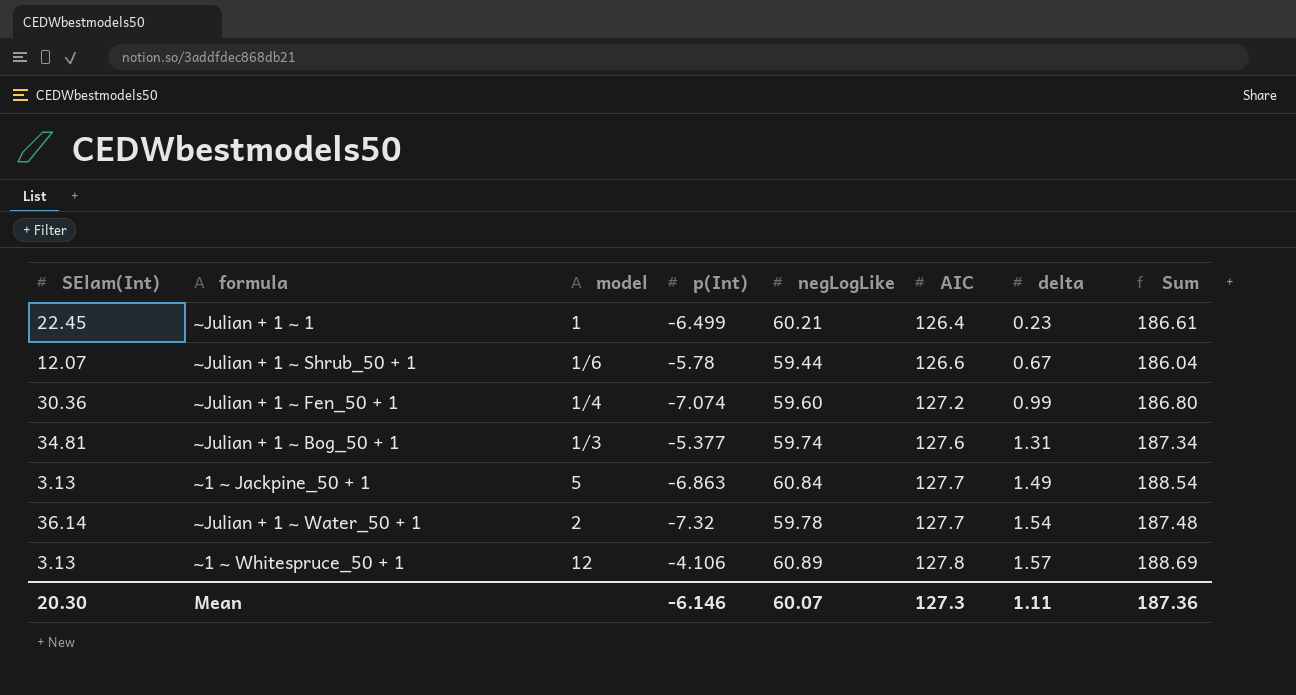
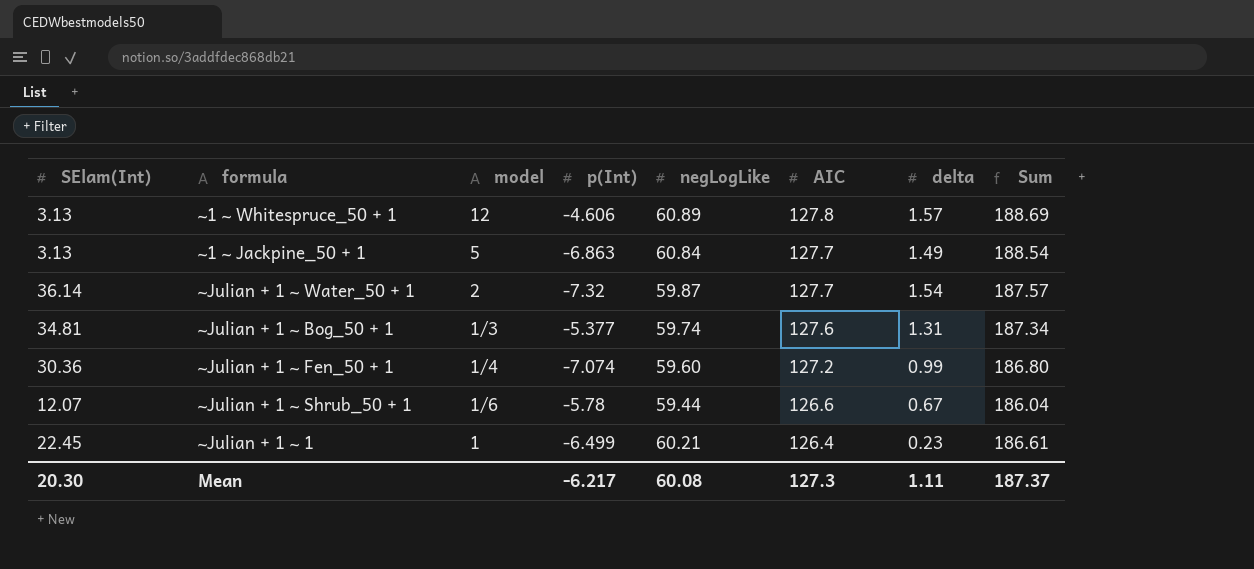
row order: AIC ascending -> AIC descending
~1 ~ Whitespruce_50 + 1 | p(Int): -4.106 -> -4.606
~Julian + 1 ~ Water_50 + 1 | negLogLike: 59.78 -> 59.87
~Julian + 1 ~ Water_50 + 1 | Sum: 187.48 -> 187.57
Mean | p(Int): -6.146 -> -6.217
Mean | negLogLike: 60.07 -> 60.08
Mean | Sum: 187.36 -> 187.37

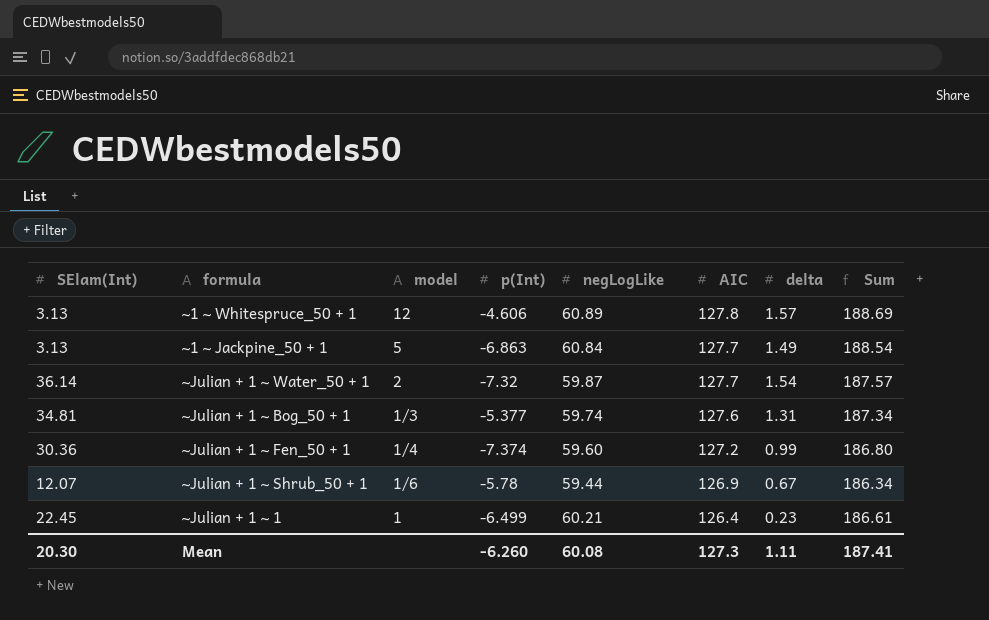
~Julian + 1 ~ Fen_50 + 1 | p(Int): -7.074 -> -7.374
~Julian + 1 ~ Shrub_50 + 1 | AIC: 126.6 -> 126.9
~Julian + 1 ~ Shrub_50 + 1 | Sum: 186.04 -> 186.34
Mean | p(Int): -6.217 -> -6.260
Mean | Sum: 187.37 -> 187.41

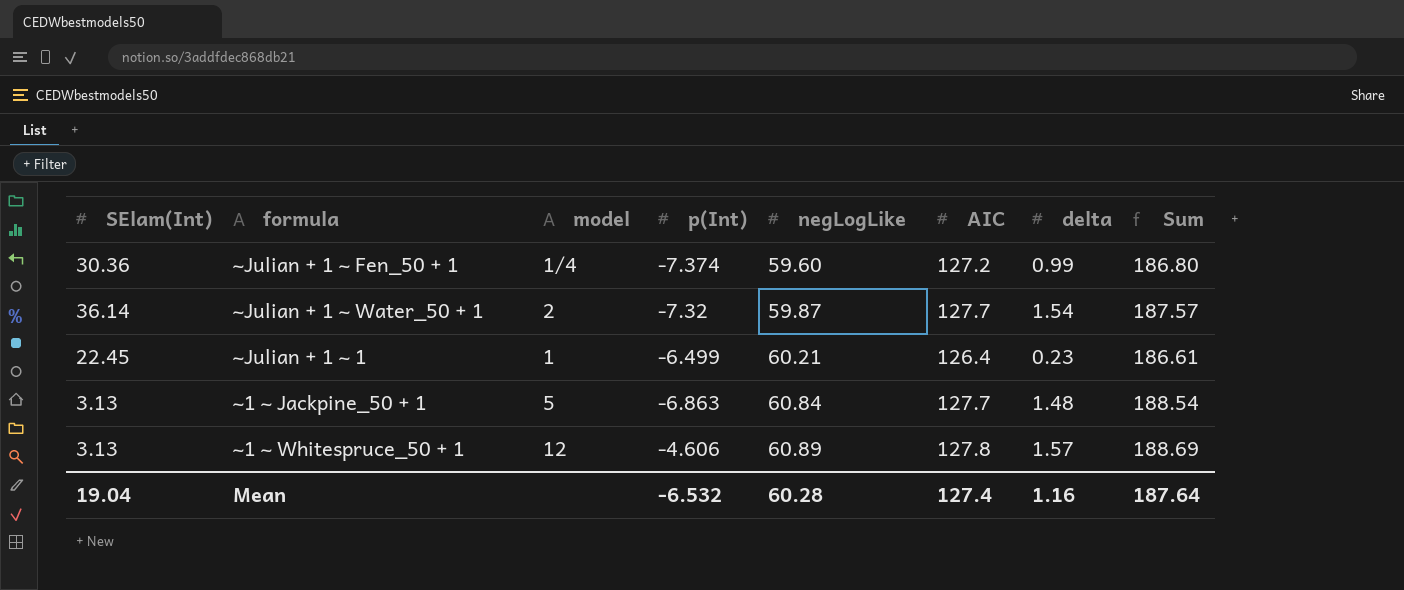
row order: AIC descending -> negLogLike ascending
row ~Julian + 1 ~ Bog_50 + 1: 34.81 | 1/3 | -5.377 | 59.74 | 127.6 | 1.31 | 187.34 -> none
row ~Julian + 1 ~ Shrub_50 + 1: 12.07 | 1/6 | -5.78 | 59.44 | 126.9 | 0.67 | 186.34 -> none
~1 ~ Jackpine_50 + 1 | delta: 1.49 -> 1.48
Mean | SElam(Int): 20.30 -> 19.04
Mean | p(Int): -6.260 -> -6.532
Mean | negLogLike: 60.08 -> 60.28
Mean | AIC: 127.3 -> 127.4
Mean | delta: 1.11 -> 1.16
Mean | Sum: 187.41 -> 187.64

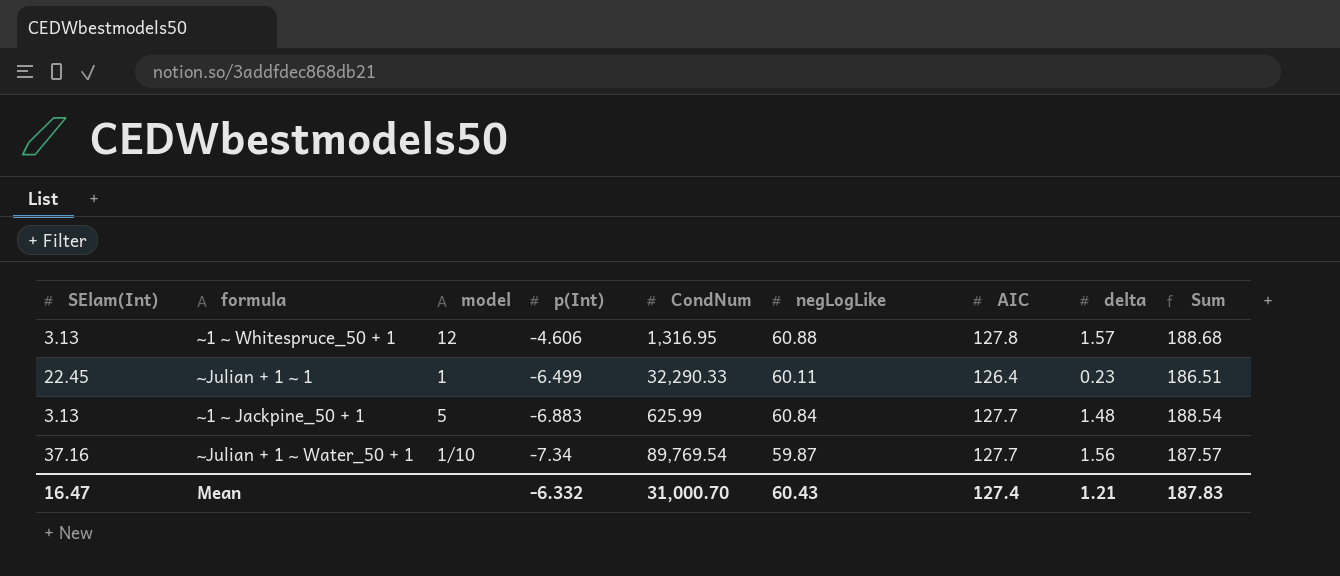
row order: negLogLike ascending -> p(Int) descending
column CondNum | position: none -> 5
row ~Julian + 1 ~ Fen_50 + 1: 30.36 | 1/4 | -7.374 | 59.60 | 127.2 | 0.99 | 186.80 -> none
~1 ~ Whitespruce_50 + 1 | negLogLike: 60.89 -> 60.88
~1 ~ Whitespruce_50 + 1 | Sum: 188.69 -> 188.68
~Julian + 1 ~ 1 | negLogLike: 60.21 -> 60.11
~Julian + 1 ~ 1 | Sum: 186.61 -> 186.51
~1 ~ Jackpine_50 + 1 | p(Int): -6.863 -> -6.883
~Julian + 1 ~ Water_50 + 1 | SElam(Int): 36.14 -> 37.16
~Julian + 1 ~ Water_50 + 1 | model: 2 -> 1/10
~Julian + 1 ~ Water_50 + 1 | p(Int): -7.32 -> -7.34
~Julian + 1 ~ Water_50 + 1 | delta: 1.54 -> 1.56
Mean | SElam(Int): 19.04 -> 16.47
Mean | p(Int): -6.532 -> -6.332
Mean | negLogLike: 60.28 -> 60.43
Mean | delta: 1.16 -> 1.21
Mean | Sum: 187.64 -> 187.83

